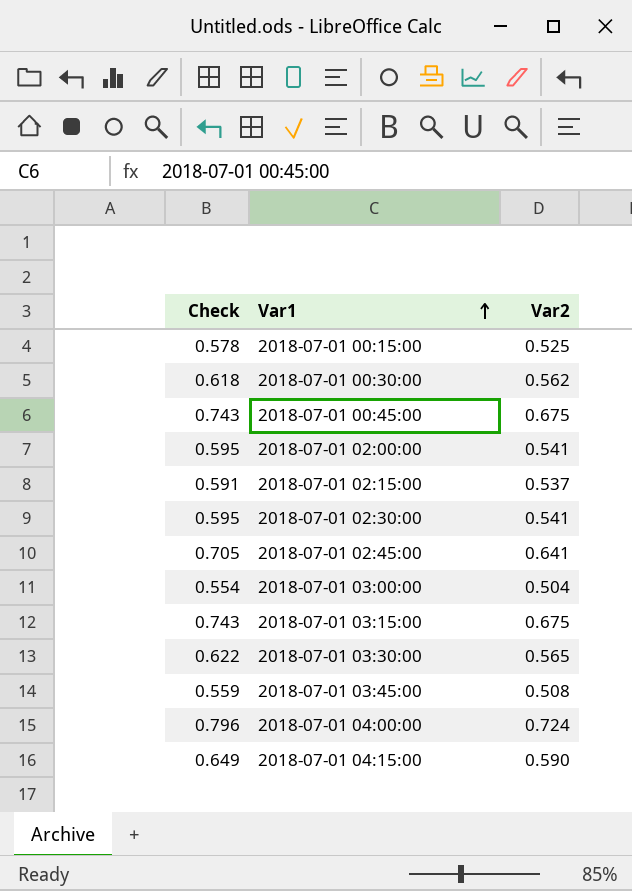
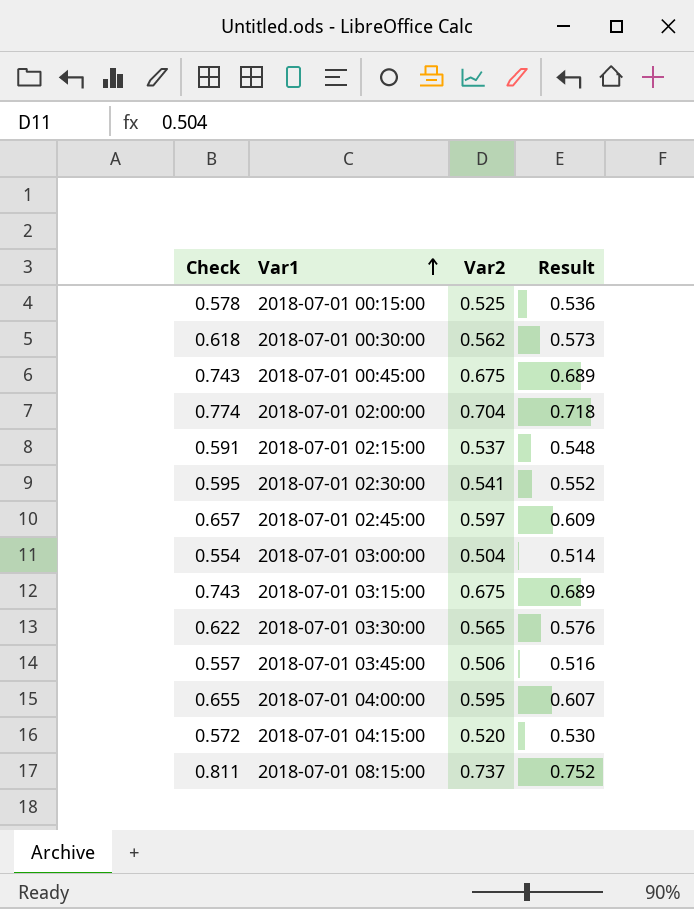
column Result | formula: none -> [Var2] * 1.02
2018-07-01 02:00:00 | Check: 0.595 -> 0.774
2018-07-01 02:00:00 | Var2: 0.541 -> 0.704
2018-07-01 02:45:00 | Check: 0.705 -> 0.657
2018-07-01 02:45:00 | Var2: 0.641 -> 0.597
2018-07-01 03:45:00 | Check: 0.559 -> 0.557
2018-07-01 03:45:00 | Var2: 0.508 -> 0.506
2018-07-01 04:00:00 | Check: 0.796 -> 0.655
2018-07-01 04:00:00 | Var2: 0.724 -> 0.595
2018-07-01 04:15:00 | Check: 0.649 -> 0.572
2018-07-01 04:15:00 | Var2: 0.590 -> 0.520
row 2018-07-01 08:15:00: none -> 0.811 | 0.737 | 0.752

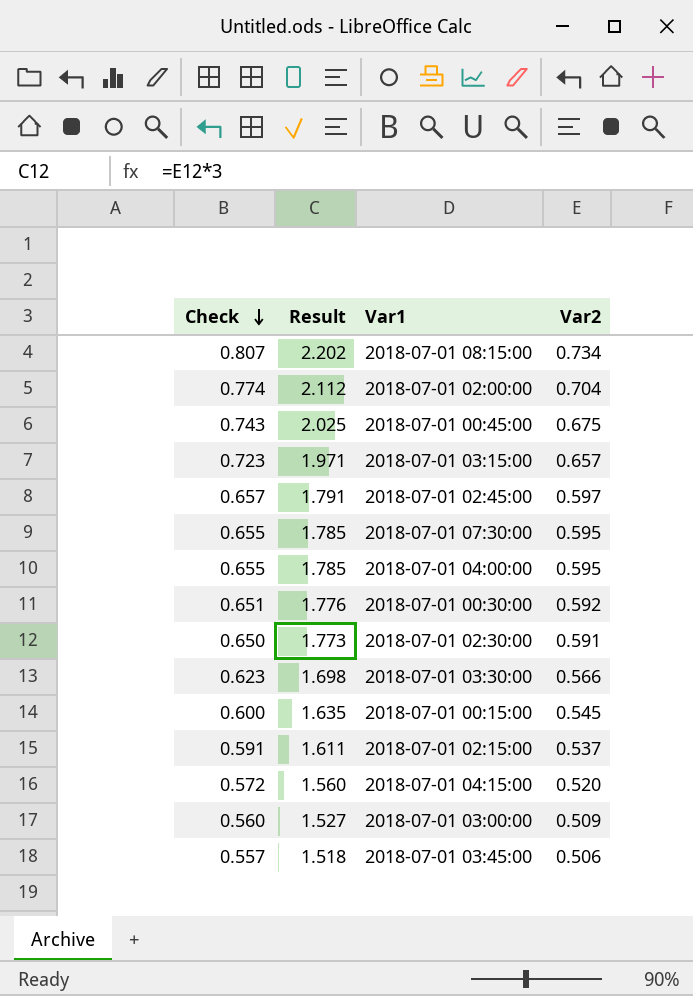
row order: Var1 ascending -> Check descending
column Result | formula: [Var2] * 1.02 -> [Var2] * 3
column Result | position: 4 -> 2
2018-07-01 08:15:00 | Check: 0.811 -> 0.807
2018-07-01 08:15:00 | Var2: 0.737 -> 0.734
2018-07-01 03:15:00 | Check: 0.743 -> 0.723
2018-07-01 03:15:00 | Var2: 0.675 -> 0.657
row 2018-07-01 07:30:00: none -> 0.655 | 1.785 | 0.595
2018-07-01 00:30:00 | Check: 0.618 -> 0.651
2018-07-01 00:30:00 | Var2: 0.562 -> 0.592
2018-07-01 02:30:00 | Check: 0.595 -> 0.650
2018-07-01 02:30:00 | Var2: 0.541 -> 0.591
2018-07-01 03:30:00 | Check: 0.622 -> 0.623
2018-07-01 03:30:00 | Var2: 0.565 -> 0.566
2018-07-01 00:15:00 | Check: 0.578 -> 0.600
2018-07-01 00:15:00 | Var2: 0.525 -> 0.545
2018-07-01 03:00:00 | Check: 0.554 -> 0.560
2018-07-01 03:00:00 | Var2: 0.504 -> 0.509

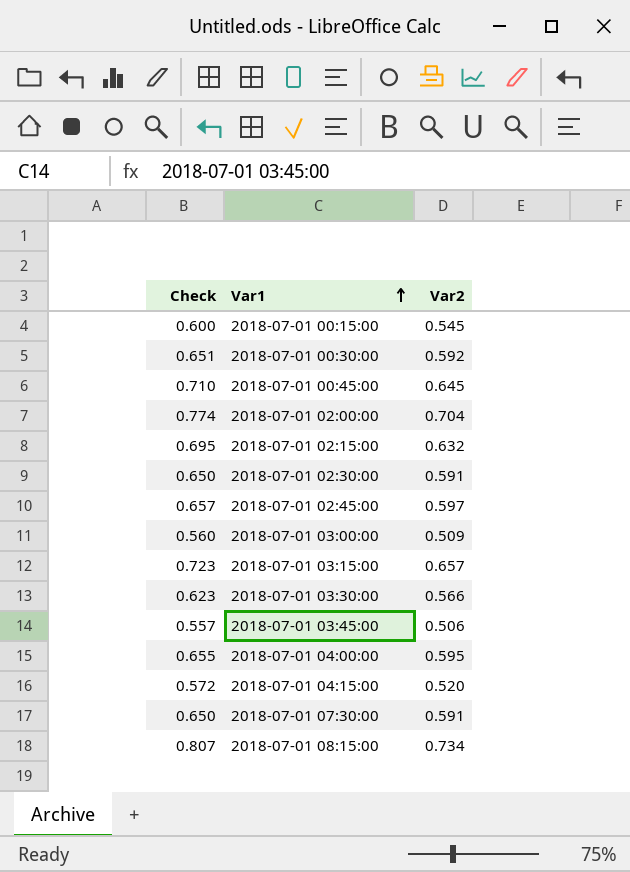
row order: Check descending -> Var1 ascending
column Result | formula: [Var2] * 3 -> none
2018-07-01 00:45:00 | Check: 0.743 -> 0.710
2018-07-01 00:45:00 | Var2: 0.675 -> 0.645
2018-07-01 02:15:00 | Check: 0.591 -> 0.695
2018-07-01 02:15:00 | Var2: 0.537 -> 0.632
2018-07-01 07:30:00 | Check: 0.655 -> 0.650
2018-07-01 07:30:00 | Var2: 0.595 -> 0.591

